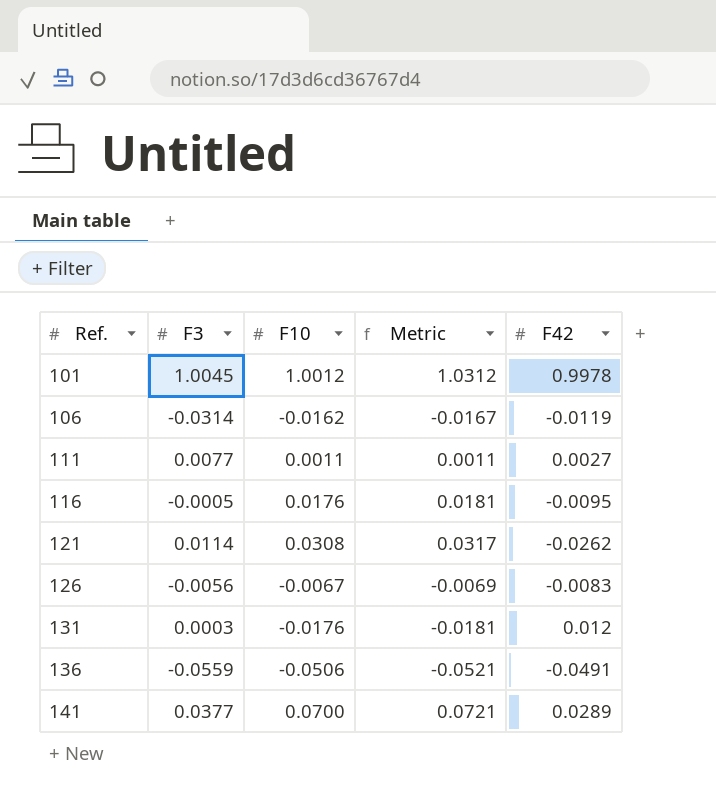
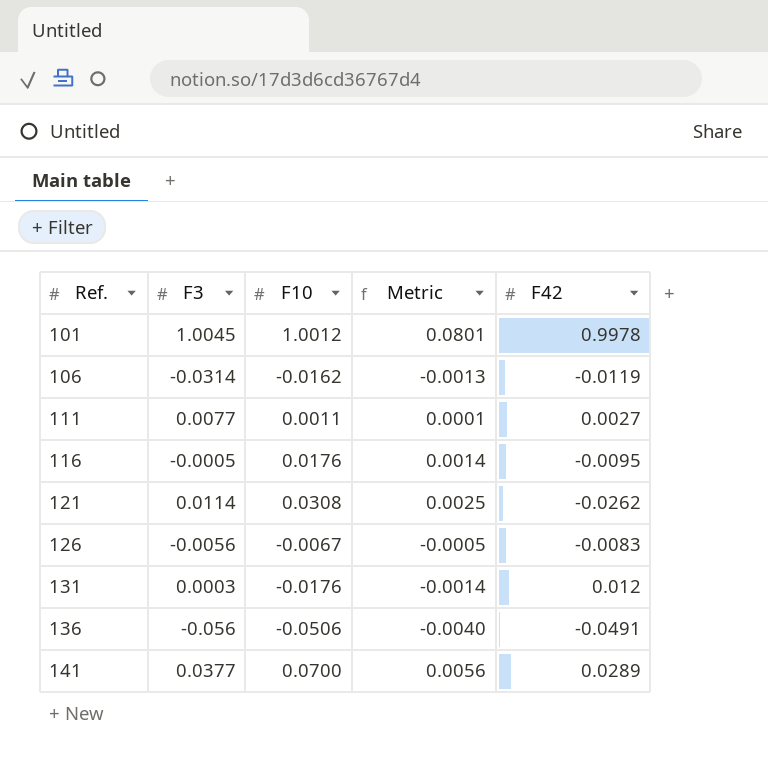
column Metric | formula: [F10] * 1.03 -> [F10] * 0.08
136 | F3: -0.0559 -> -0.056

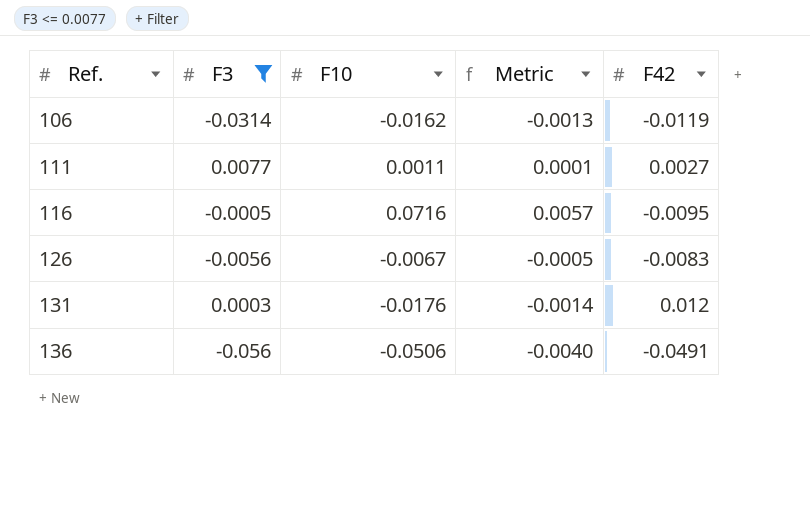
filter: none -> F3 <= 0.0077
116 | F10: 0.0176 -> 0.0716
116 | Metric: 0.0014 -> 0.0057

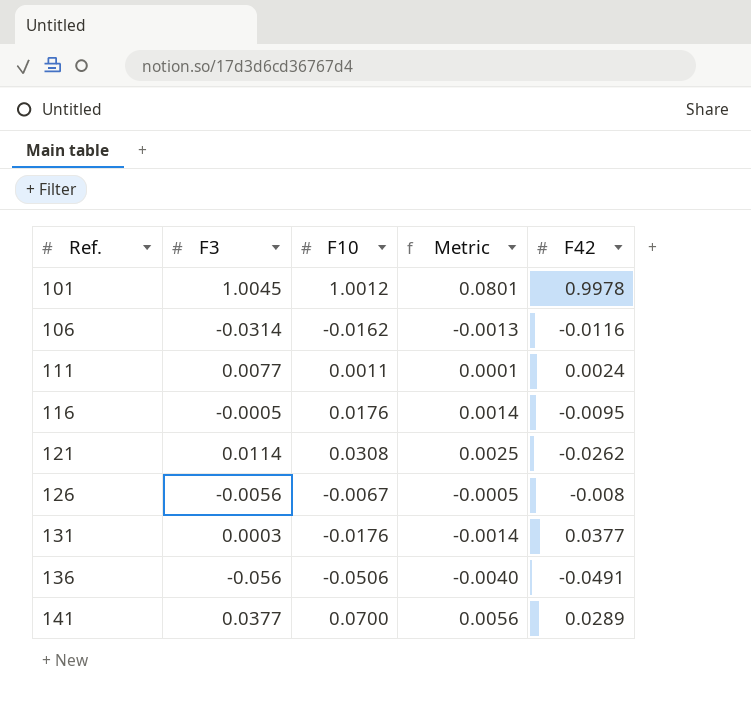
filter: F3 <= 0.0077 -> none
106 | F42: -0.0119 -> -0.0116
111 | F42: 0.0027 -> 0.0024
116 | F10: 0.0716 -> 0.0176
116 | Metric: 0.0057 -> 0.0014
126 | F42: -0.0083 -> -0.008
131 | F42: 0.012 -> 0.0377

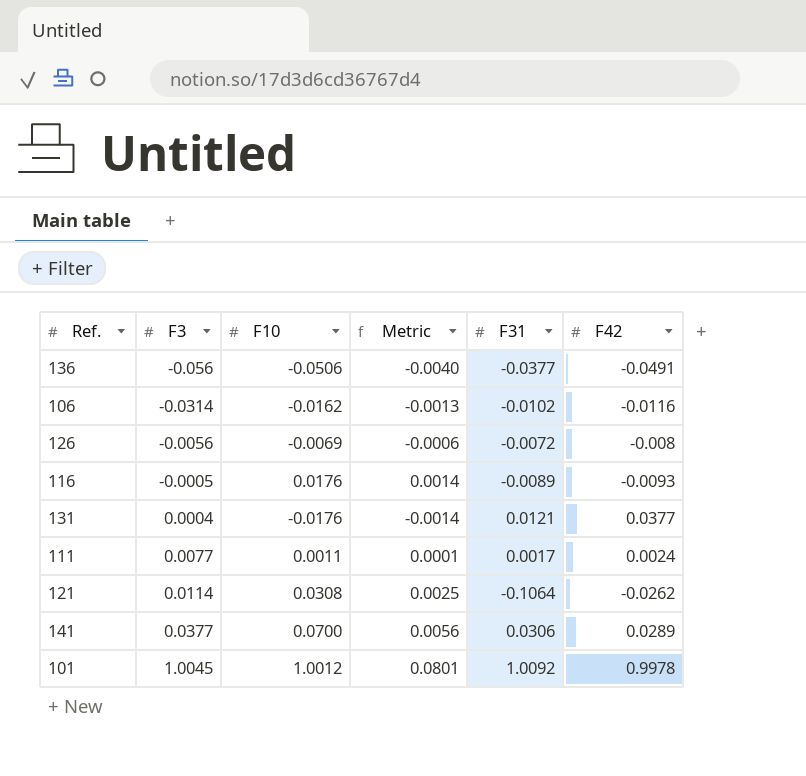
row order: Ref. ascending -> F3 ascending
column F31 | position: none -> 5
126 | F10: -0.0067 -> -0.0069
126 | Metric: -0.0005 -> -0.0006
116 | F42: -0.0095 -> -0.0093
131 | F3: 0.0003 -> 0.0004

